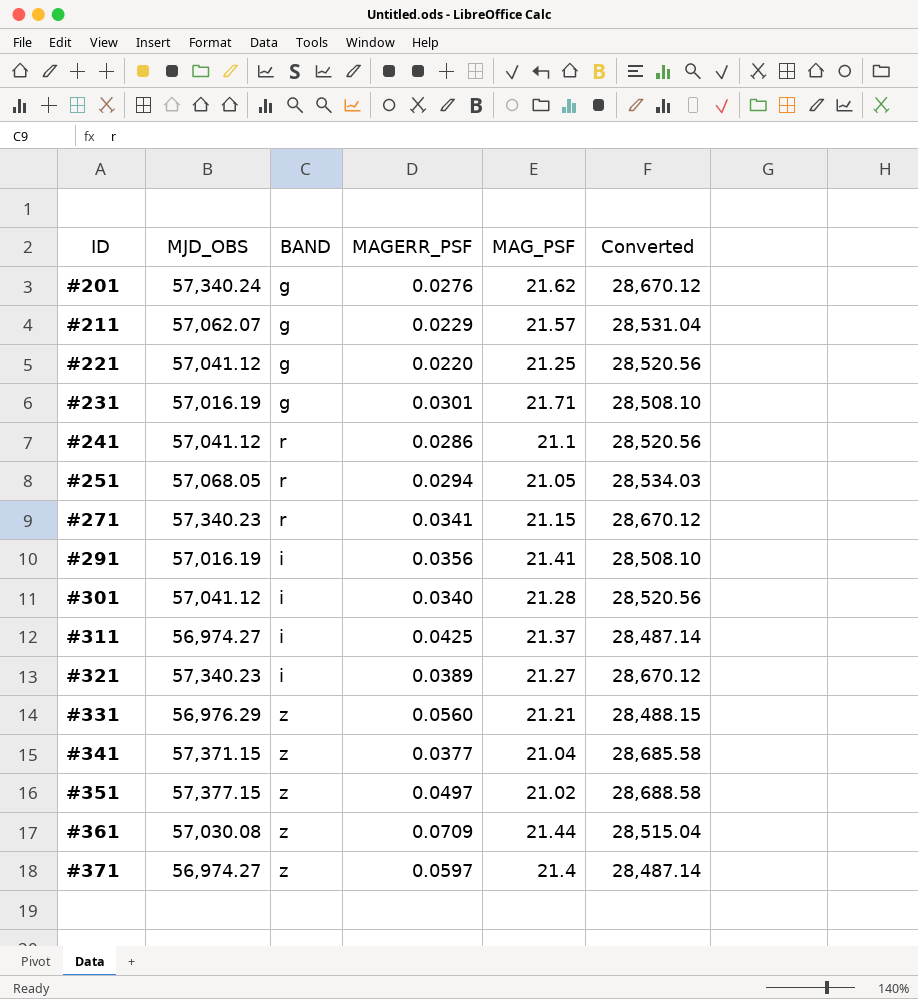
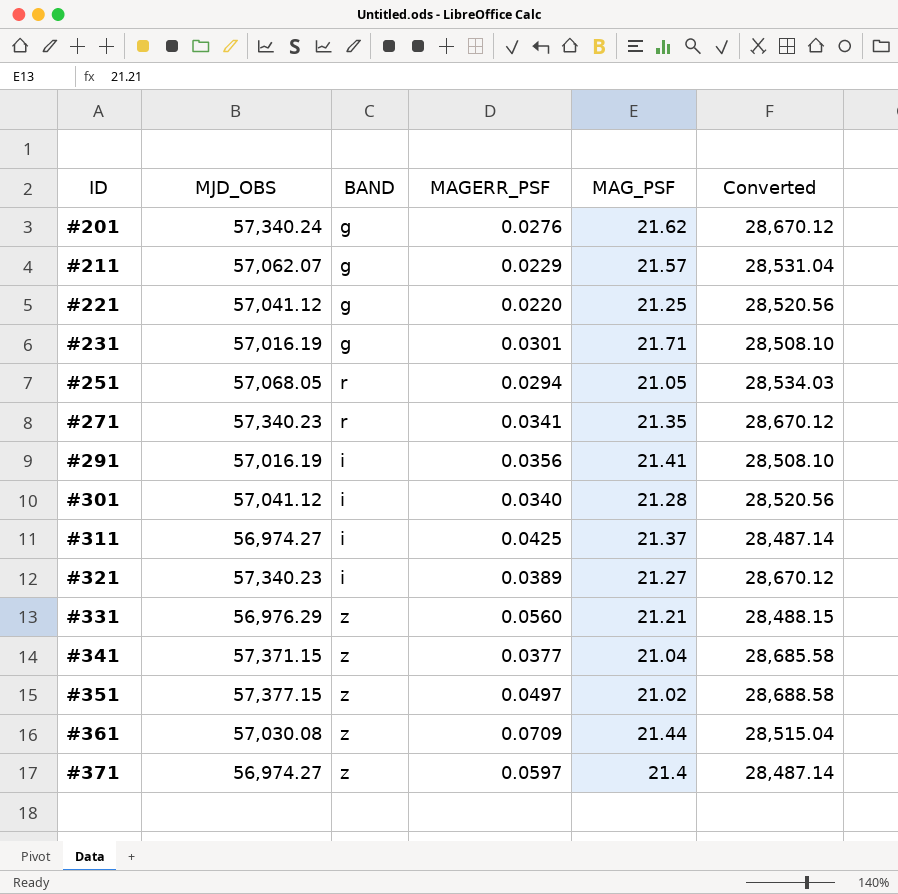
row #241: 57,041.12 | r | 0.0286 | 21.1 | 28,520.56 -> none
#271 | MAG_PSF: 21.15 -> 21.35

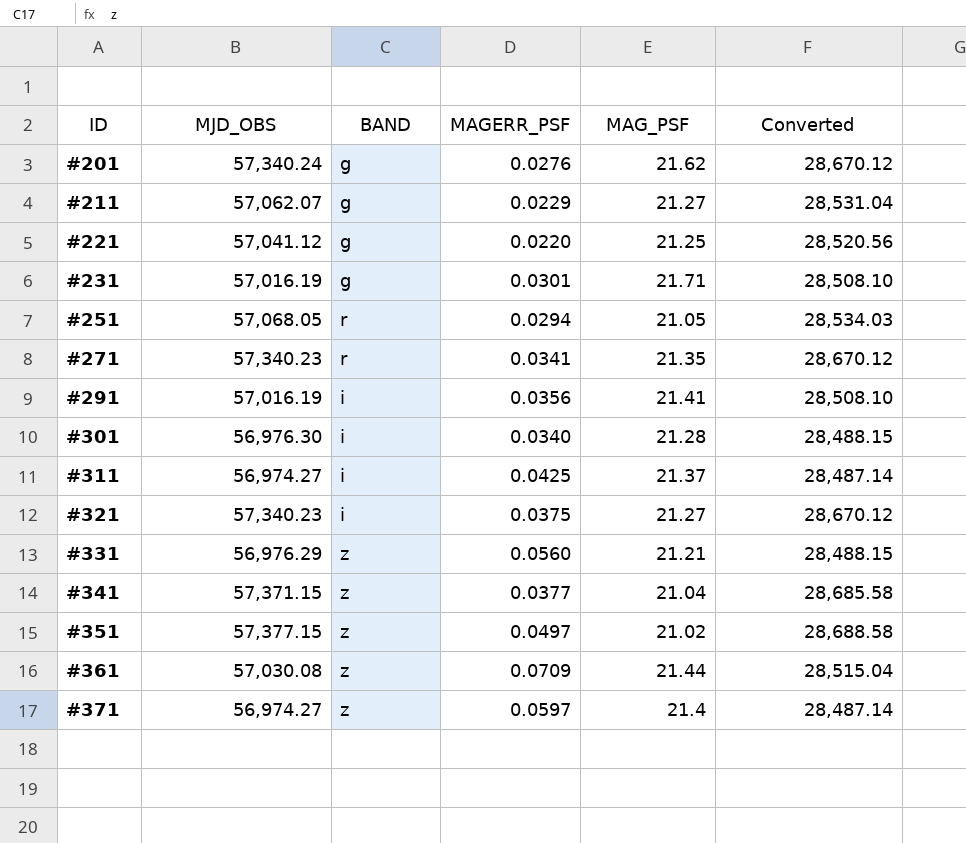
#211 | MAG_PSF: 21.57 -> 21.27
#301 | MJD_OBS: 57,041.12 -> 56,976.30
#301 | Converted: 28,520.56 -> 28,488.15
#321 | MAGERR_PSF: 0.0389 -> 0.0375

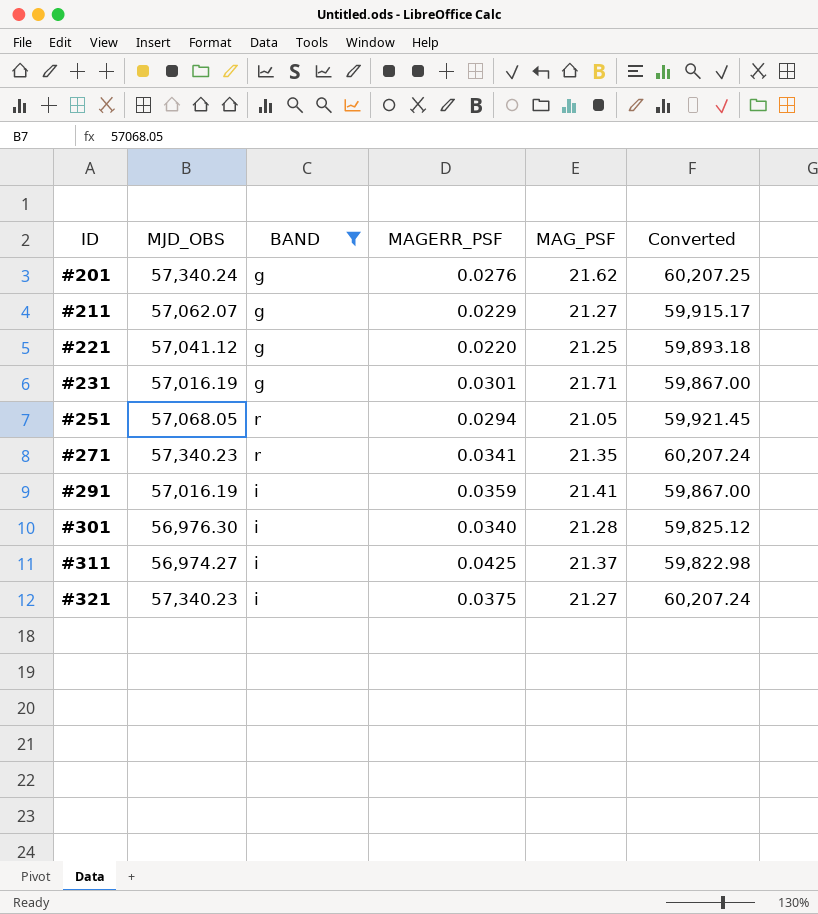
filter: none -> BAND != z
column Converted | formula: [MJD_OBS] * 0.5 -> [MJD_OBS] * 1.05
#291 | MAGERR_PSF: 0.0356 -> 0.0359

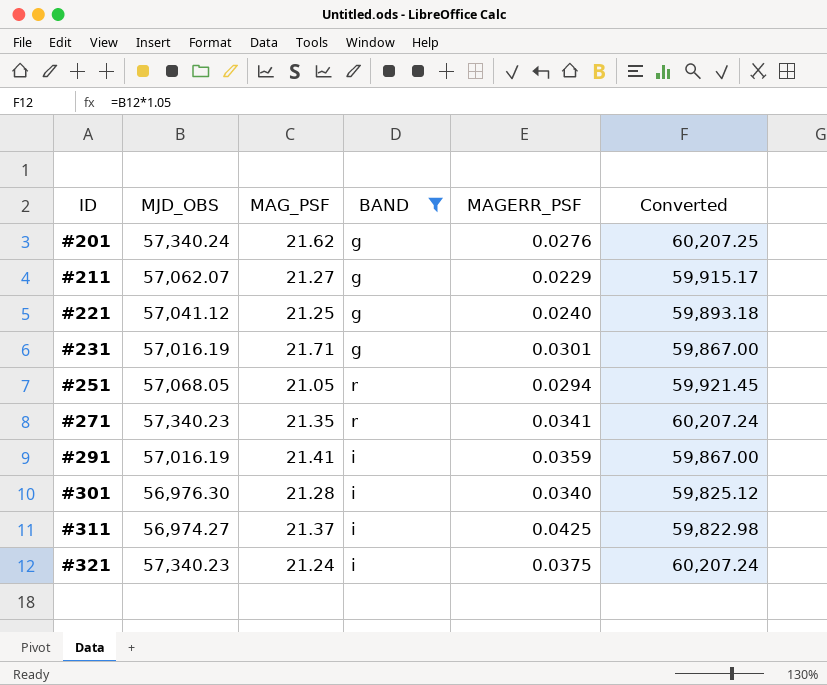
column MAG_PSF | position: 5 -> 3
#221 | MAGERR_PSF: 0.0220 -> 0.0240
#321 | MAG_PSF: 21.27 -> 21.24

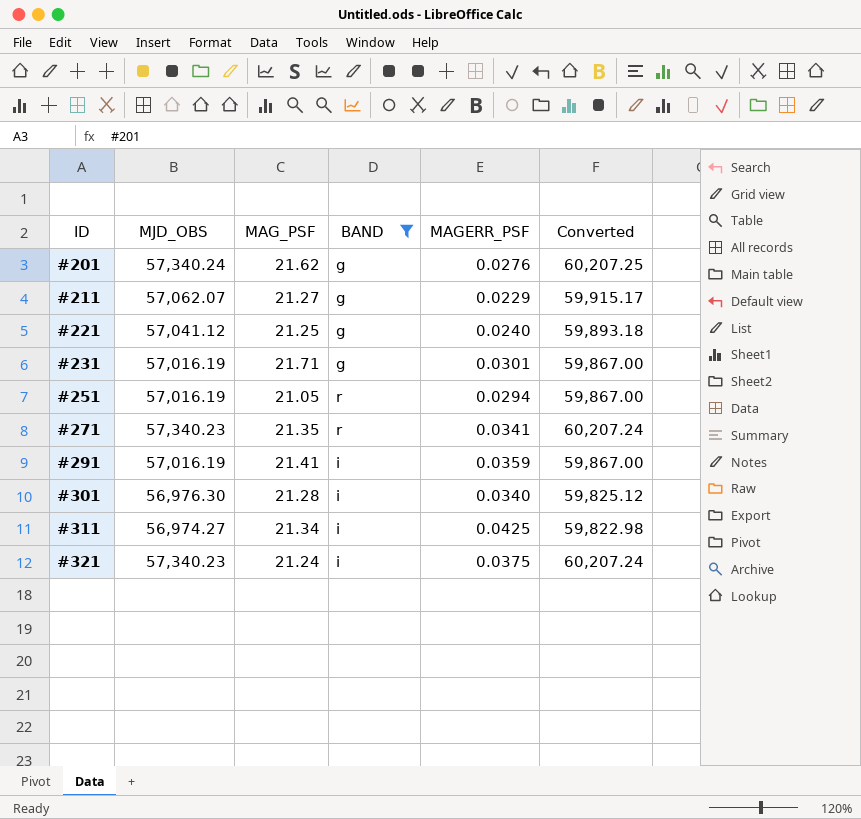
#251 | MJD_OBS: 57,068.05 -> 57,016.19
#251 | Converted: 59,921.45 -> 59,867.00
#311 | MAG_PSF: 21.37 -> 21.34

